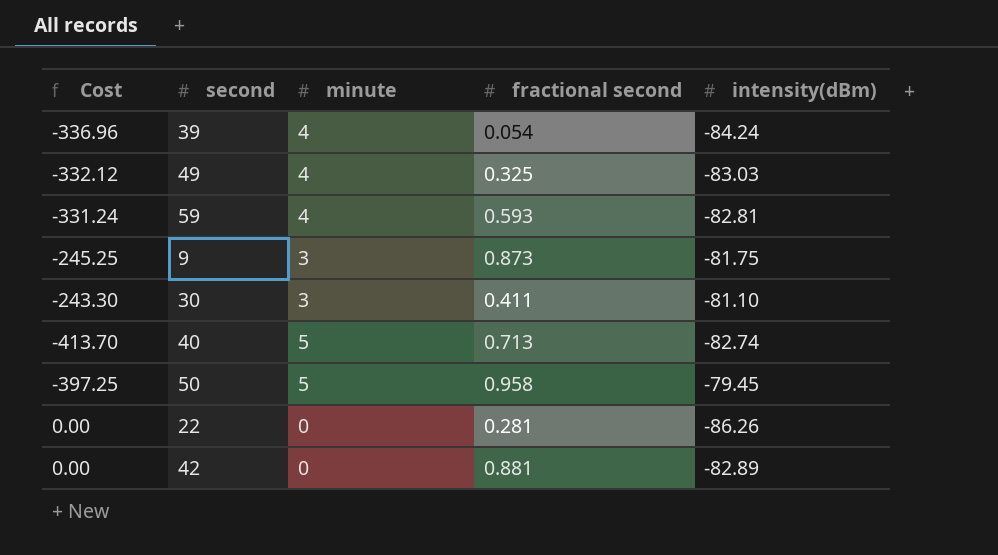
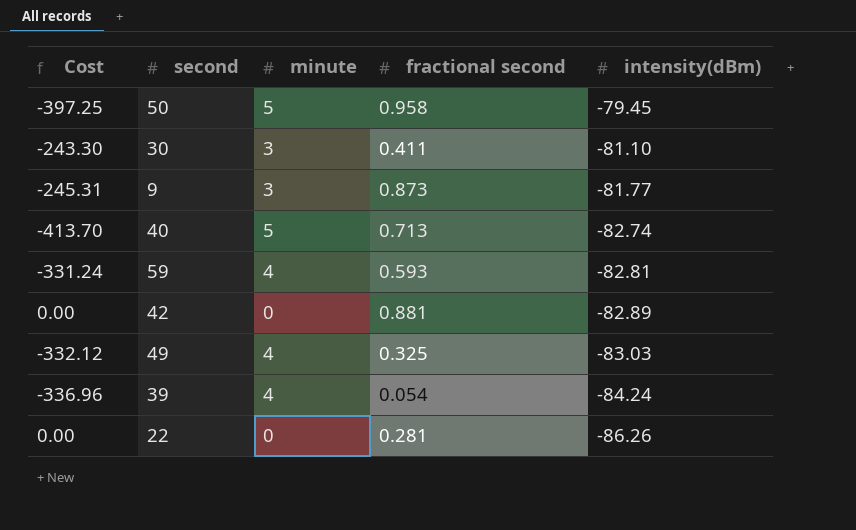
row order: none -> intensity(dBm) descending
9 | Cost: -245.25 -> -245.31
9 | intensity(dBm): -81.75 -> -81.77

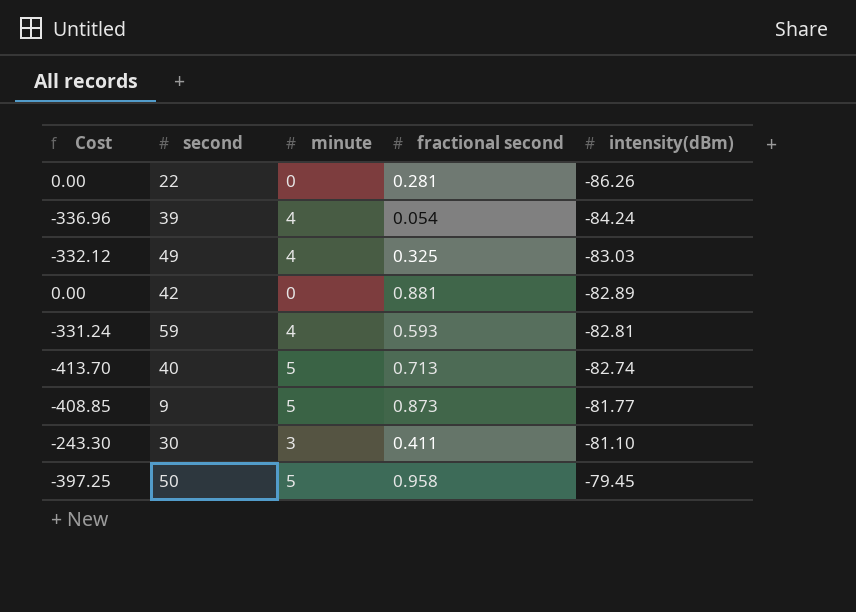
row order: intensity(dBm) descending -> intensity(dBm) ascending
9 | Cost: -245.31 -> -408.85
9 | minute: 3 -> 5

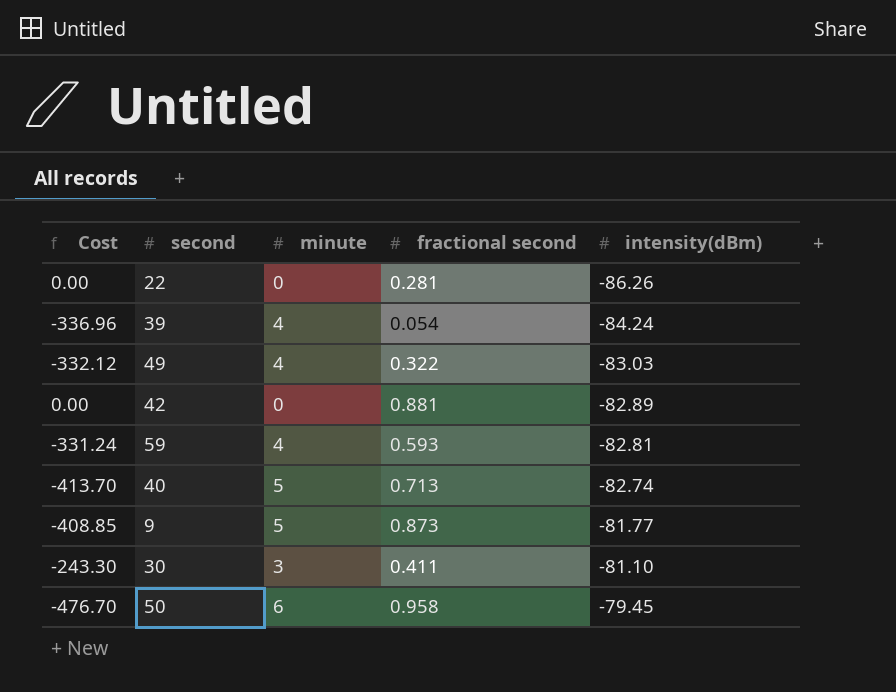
49 | fractional second: 0.325 -> 0.322
50 | Cost: -397.25 -> -476.70
50 | minute: 5 -> 6

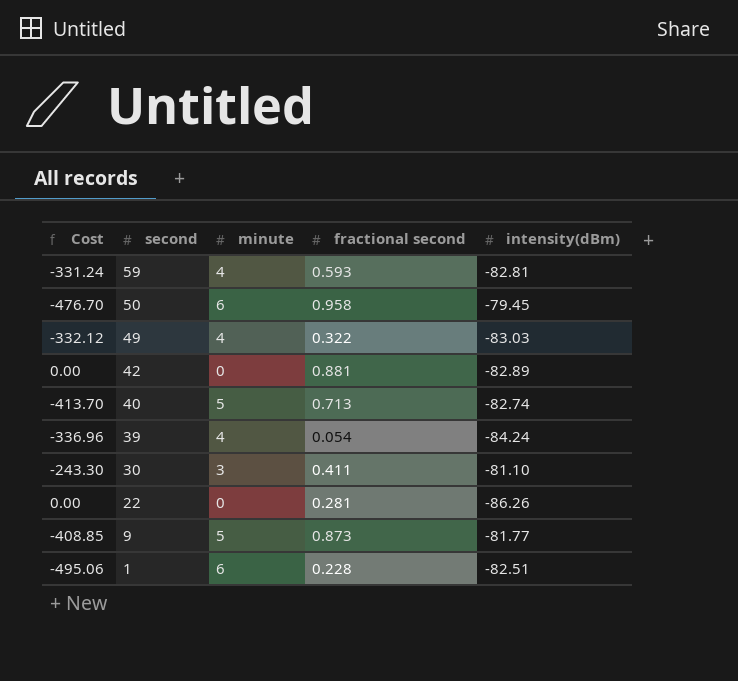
row order: intensity(dBm) ascending -> second descending
row 1: none -> -495.06 | 6 | 0.228 | -82.51

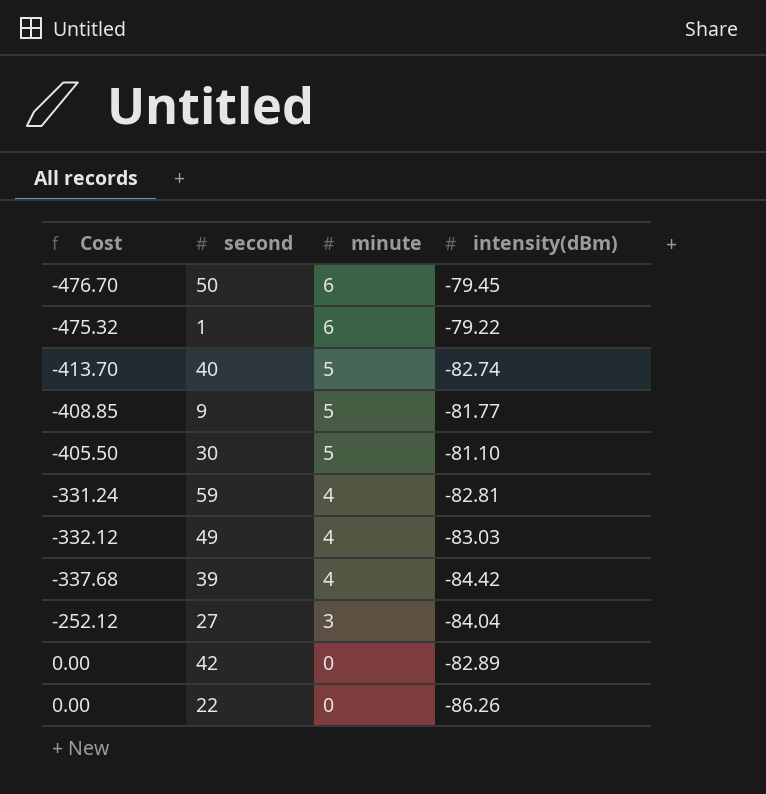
row order: second descending -> minute descending
column fractional second | position: 4 -> none
1 | Cost: -495.06 -> -475.32
1 | intensity(dBm): -82.51 -> -79.22
30 | Cost: -243.30 -> -405.50
30 | minute: 3 -> 5
39 | Cost: -336.96 -> -337.68
39 | intensity(dBm): -84.24 -> -84.42
row 27: none -> -252.12 | 3 | -84.04

